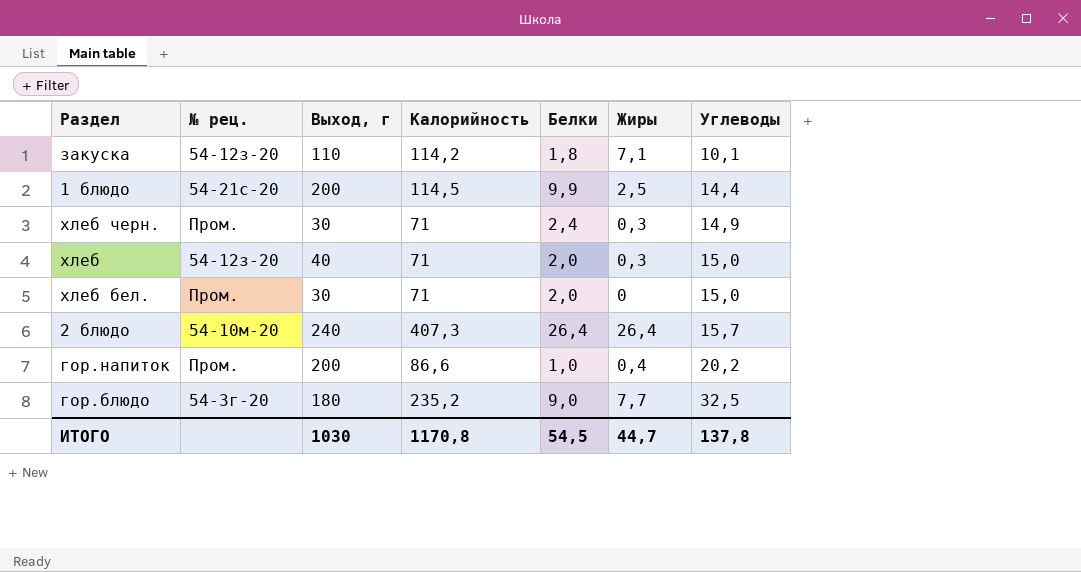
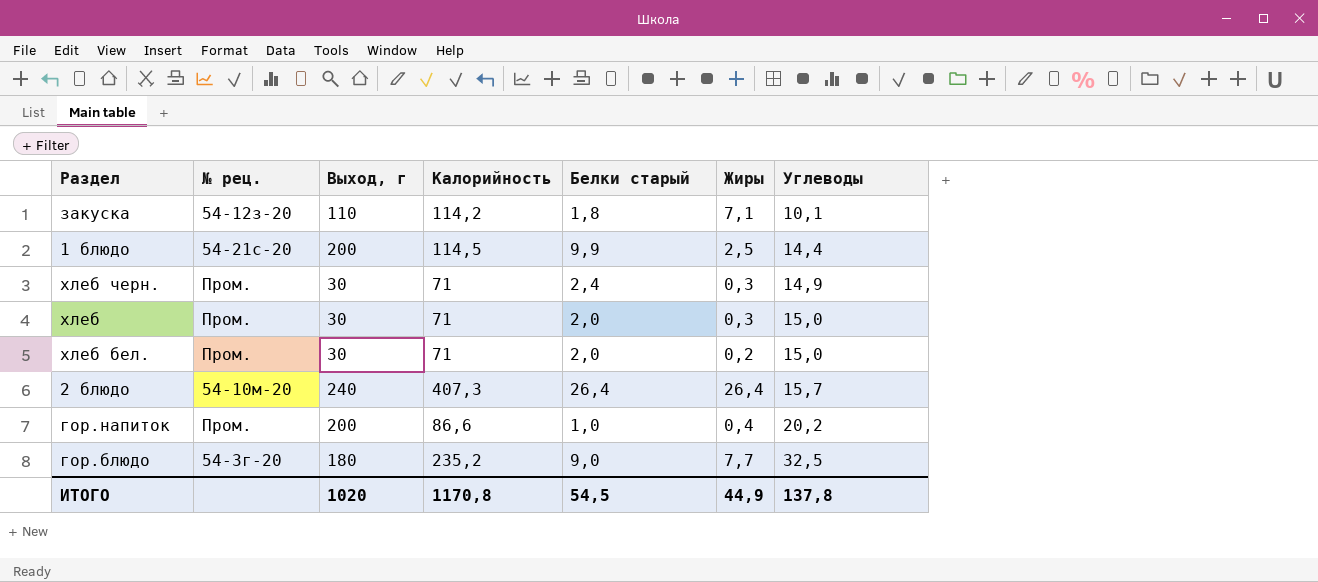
column name: Белки -> Белки старый
хлеб | № рец.: 54-12з-20 -> Пром.
хлеб | Выход, г: 40 -> 30
хлеб бел. | Жиры: 0 -> 0,2
ИТОГО | Выход, г: 1030 -> 1020
ИТОГО | Жиры: 44,7 -> 44,9

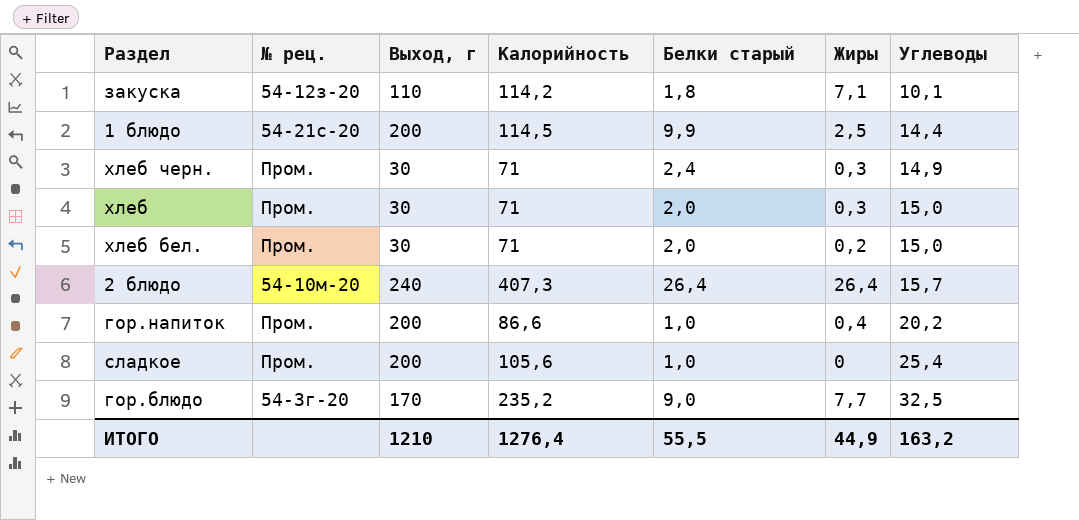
row сладкое: none -> Пром. | 200 | 105,6 | 1,0 | 0 | 25,4
гор.блюдо | Выход, г: 180 -> 170
ИТОГО | Выход, г: 1020 -> 1210
ИТОГО | Калорийность: 1170,8 -> 1276,4
ИТОГО | Белки старый: 54,5 -> 55,5
ИТОГО | Углеводы: 137,8 -> 163,2

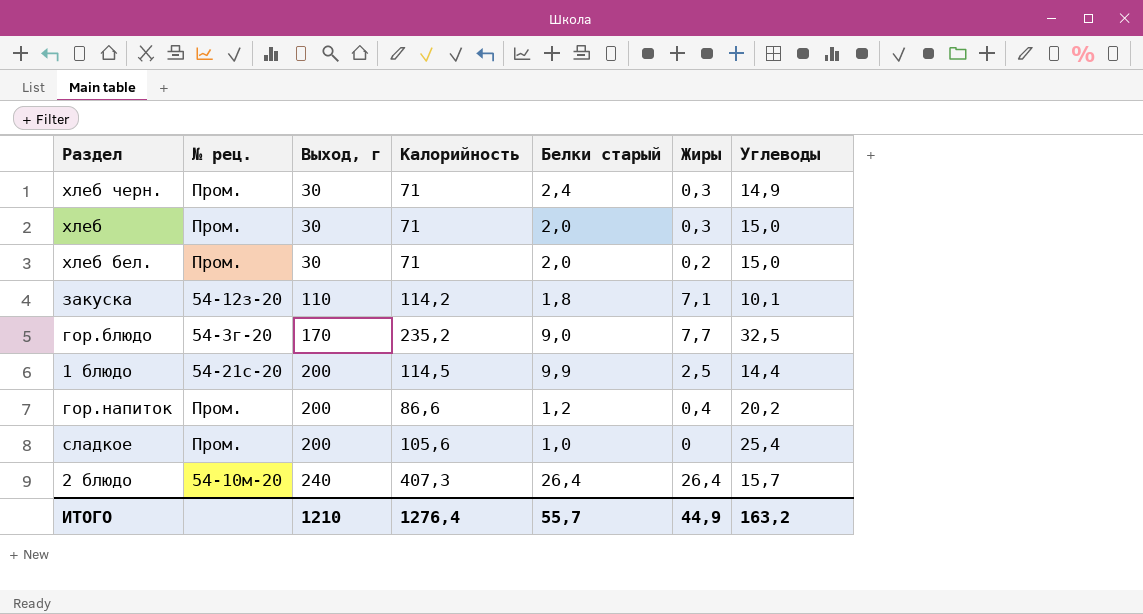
row order: Углеводы ascending -> Выход, г ascending
гор.напиток | Белки старый: 1,0 -> 1,2
ИТОГО | Белки старый: 55,5 -> 55,7

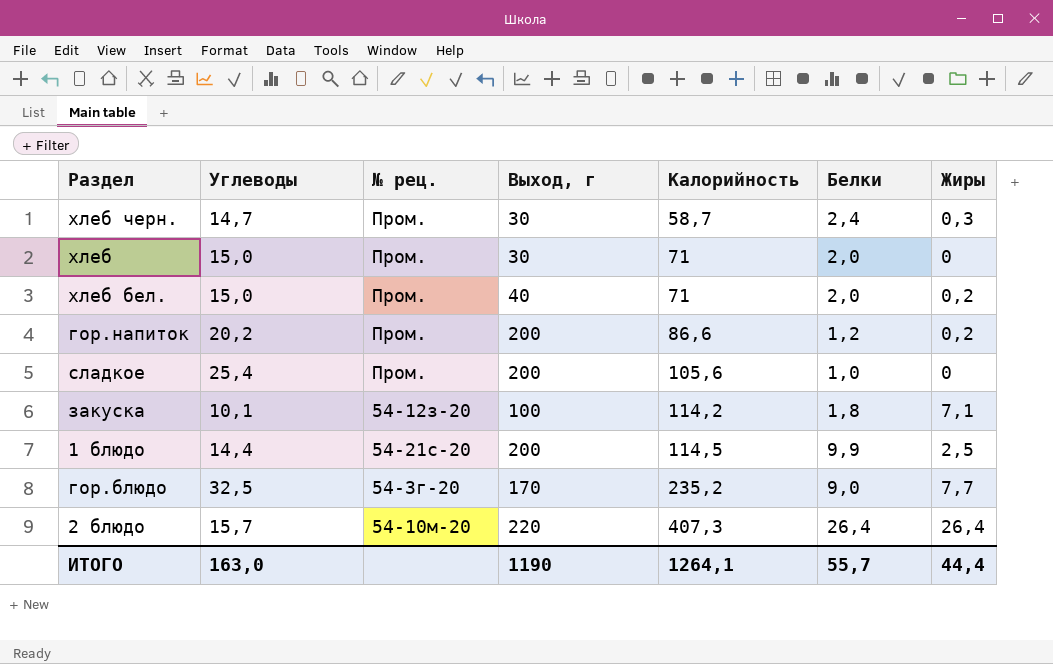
row order: Выход, г ascending -> Калорийность ascending
column Углеводы | position: 7 -> 2
column name: Белки старый -> Белки
хлеб черн. | Углеводы: 14,9 -> 14,7
хлеб черн. | Калорийность: 71 -> 58,7
хлеб | Жиры: 0,3 -> 0
хлеб бел. | Выход, г: 30 -> 40
гор.напиток | Жиры: 0,4 -> 0,2
закуска | Выход, г: 110 -> 100
2 блюдо | Выход, г: 240 -> 220
ИТОГО | Углеводы: 163,2 -> 163,0
ИТОГО | Выход, г: 1210 -> 1190
ИТОГО | Калорийность: 1276,4 -> 1264,1
ИТОГО | Жиры: 44,9 -> 44,4

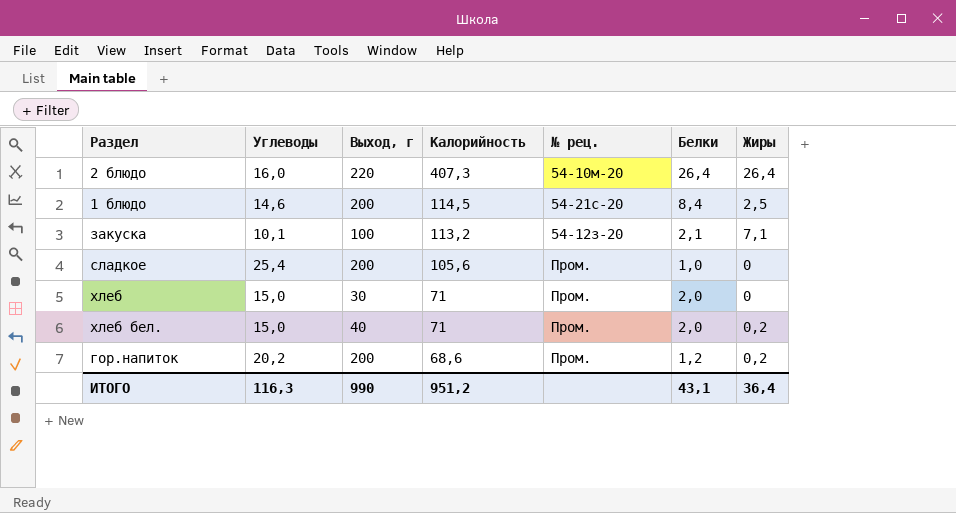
row order: Калорийность ascending -> Калорийность descending
column № рец. | position: 3 -> 5
row хлеб черн.: 14,7 | Пром. | 30 | 58,7 | 2,4 | 0,3 -> none
row гор.блюдо: 32,5 | 54-3г-20 | 170 | 235,2 | 9,0 | 7,7 -> none
2 блюдо | Углеводы: 15,7 -> 16,0
1 блюдо | Углеводы: 14,4 -> 14,6
1 блюдо | Белки: 9,9 -> 8,4
закуска | Калорийность: 114,2 -> 113,2
закуска | Белки: 1,8 -> 2,1
гор.напиток | Калорийность: 86,6 -> 68,6
ИТОГО | Углеводы: 163,0 -> 116,3
ИТОГО | Выход, г: 1190 -> 990
ИТОГО | Калорийность: 1264,1 -> 951,2
ИТОГО | Белки: 55,7 -> 43,1
ИТОГО | Жиры: 44,4 -> 36,4

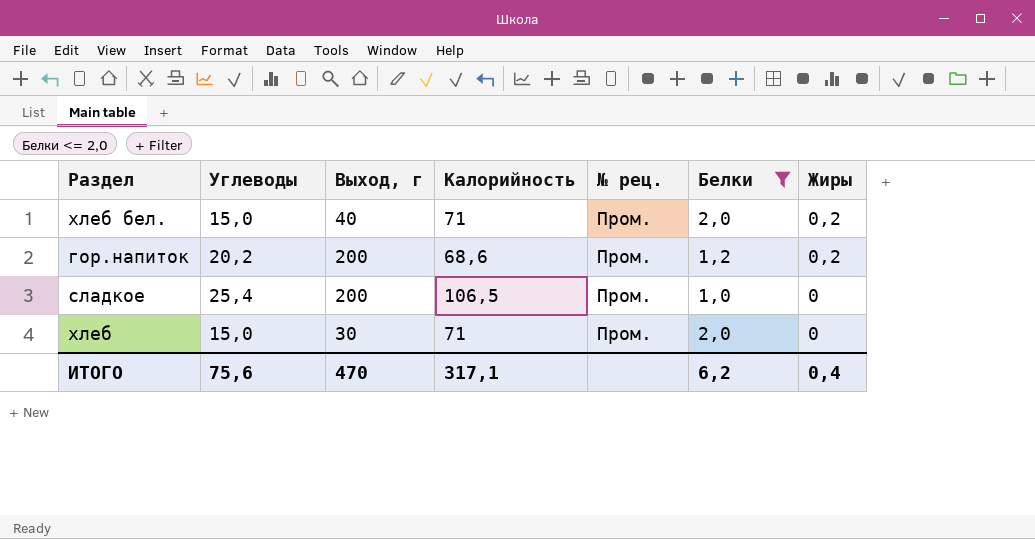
filter: none -> Белки <= 2,0
row order: Калорийность descending -> Жиры descending
сладкое | Калорийность: 105,6 -> 106,5
ИТОГО | Углеводы: 116,3 -> 75,6
ИТОГО | Выход, г: 990 -> 470
ИТОГО | Калорийность: 951,2 -> 317,1
ИТОГО | Белки: 43,1 -> 6,2
ИТОГО | Жиры: 36,4 -> 0,4

